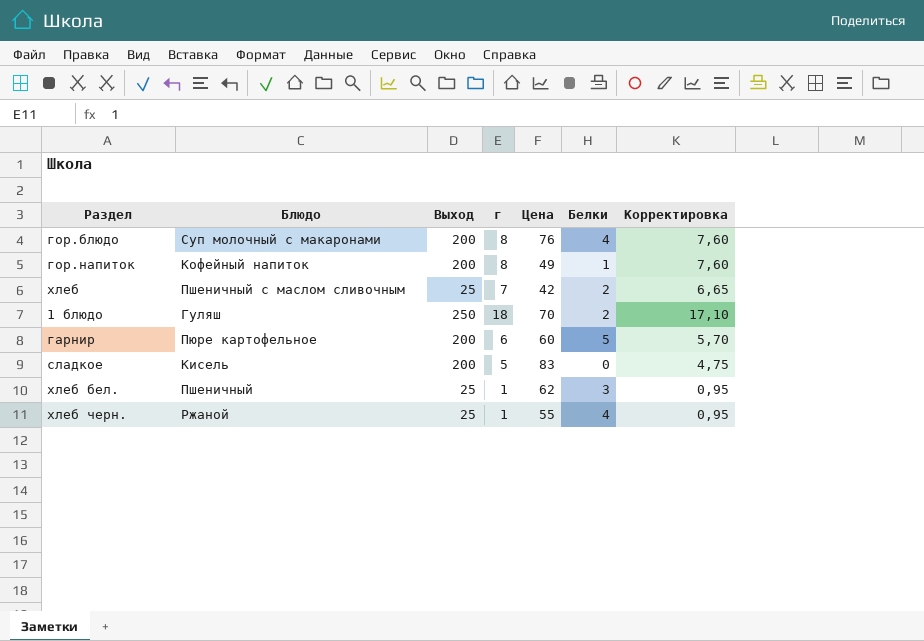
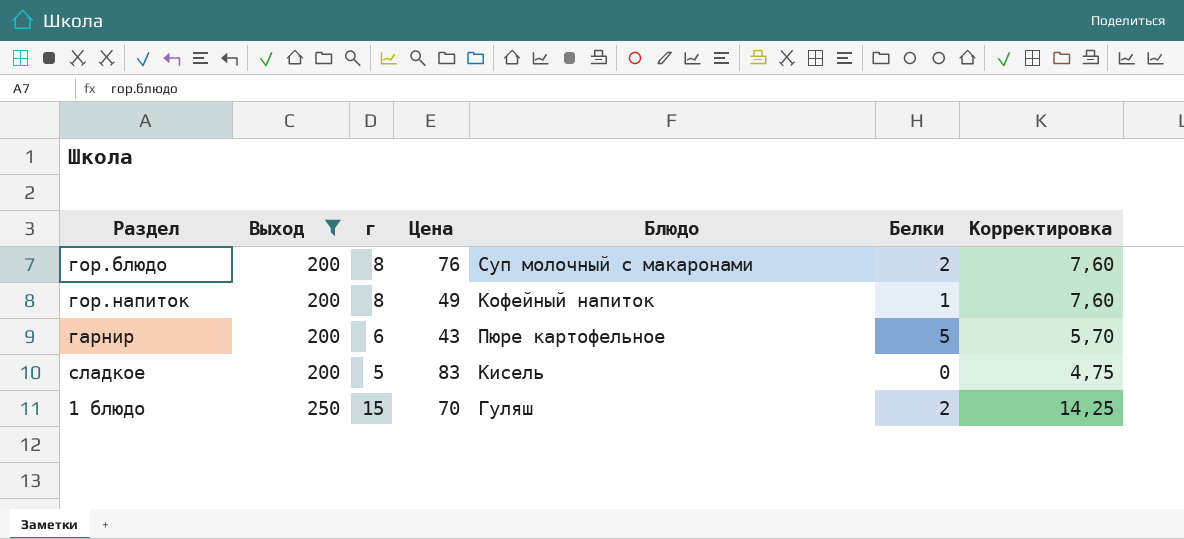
filter: none -> Выход != 25
row order: none -> Выход ascending
column Блюдо | position: 2 -> 5
гор.блюдо | Белки: 4 -> 2
гарнир | Цена: 60 -> 43
1 блюдо | г: 18 -> 15
1 блюдо | Корректировка: 17,10 -> 14,25

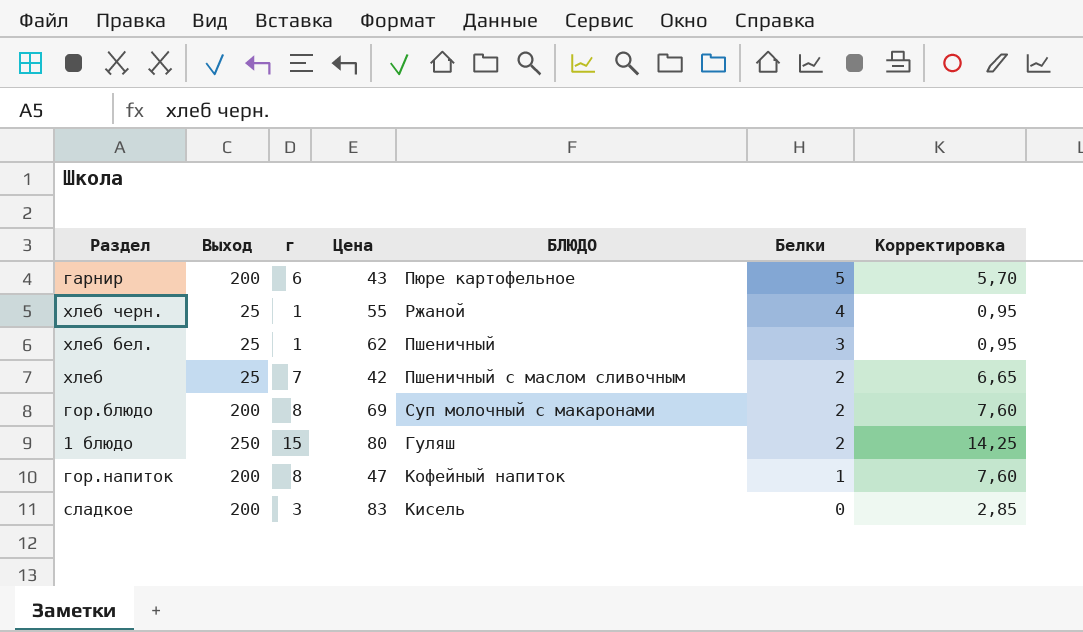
filter: Выход != 25 -> none
row order: Выход ascending -> Белки descending
column name: Блюдо -> БЛЮДО
гор.блюдо | Цена: 76 -> 69
1 блюдо | Цена: 70 -> 80
гор.напиток | Цена: 49 -> 47
сладкое | г: 5 -> 3
сладкое | Корректировка: 4,75 -> 2,85

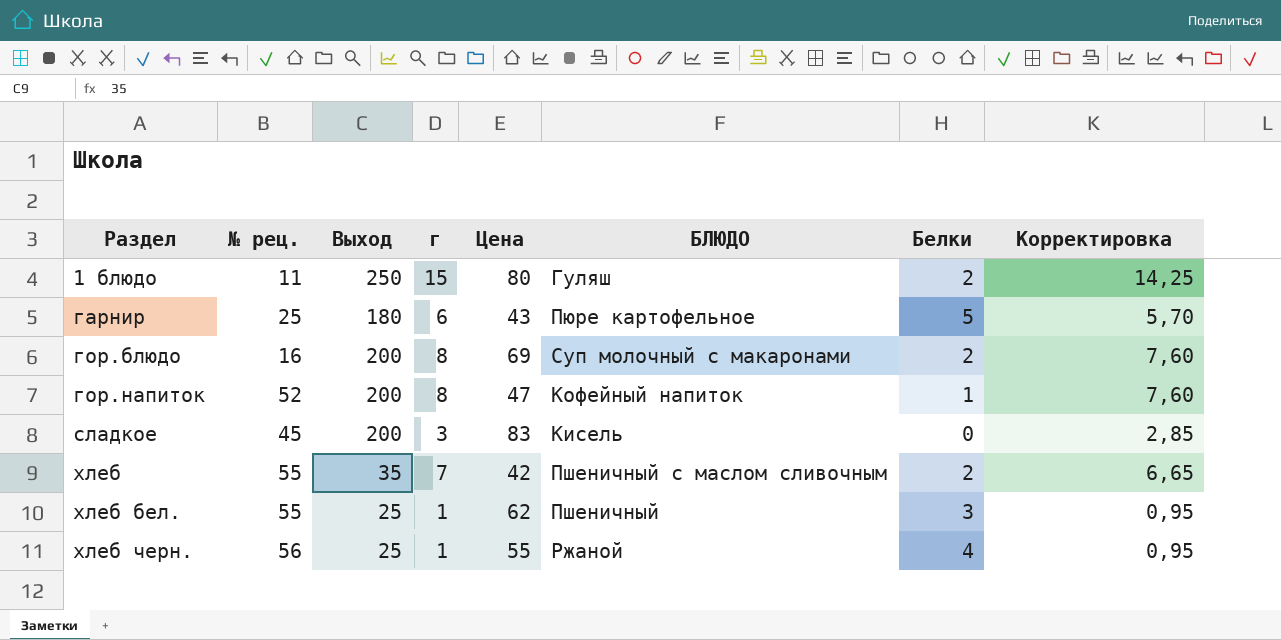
row order: Белки descending -> Раздел ascending
column № рец. | position: none -> 2
гарнир | Выход: 200 -> 180
хлеб | Выход: 25 -> 35

